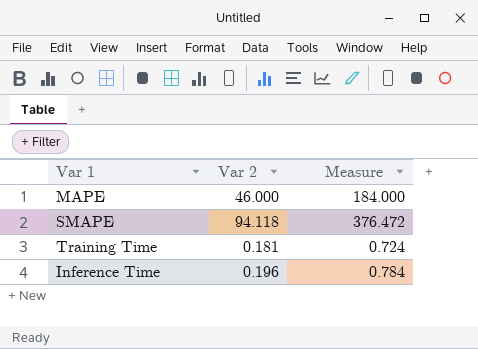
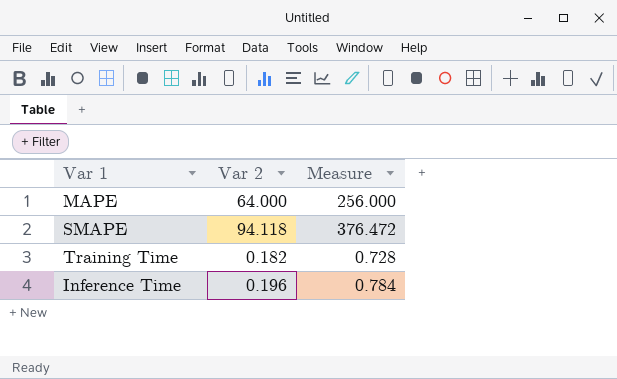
MAPE | Var 2: 46.000 -> 64.000
MAPE | Measure: 184.000 -> 256.000
Training Time | Var 2: 0.181 -> 0.182
Training Time | Measure: 0.724 -> 0.728

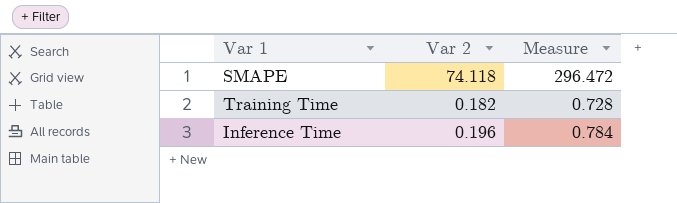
row MAPE: 64.000 | 256.000 -> none
SMAPE | Var 2: 94.118 -> 74.118
SMAPE | Measure: 376.472 -> 296.472

